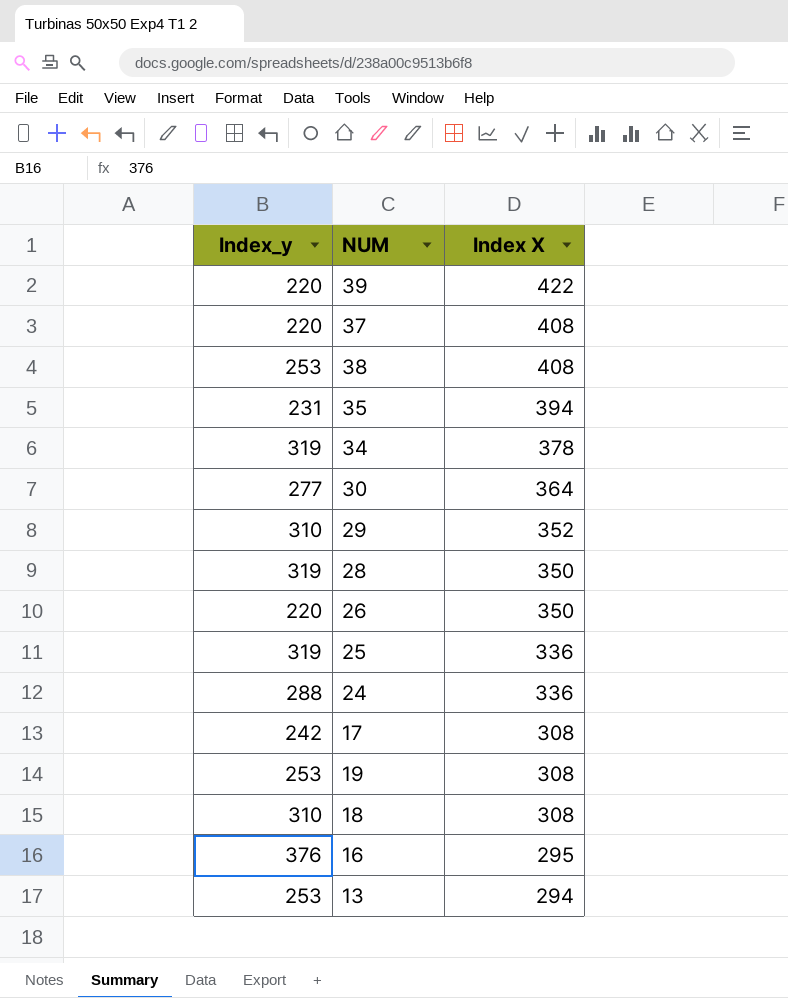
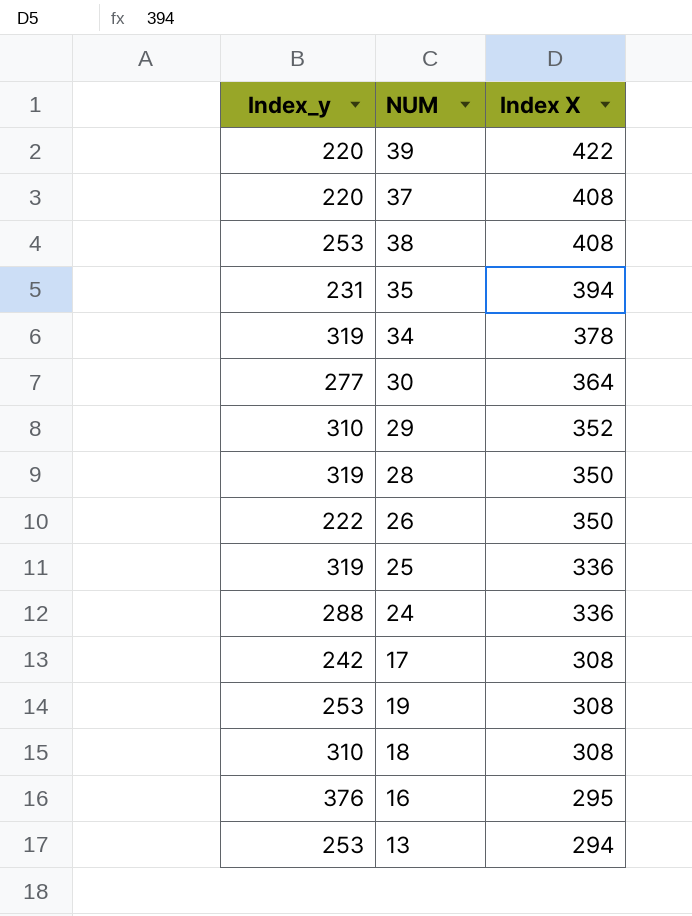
26 | Index_y: 220 -> 222

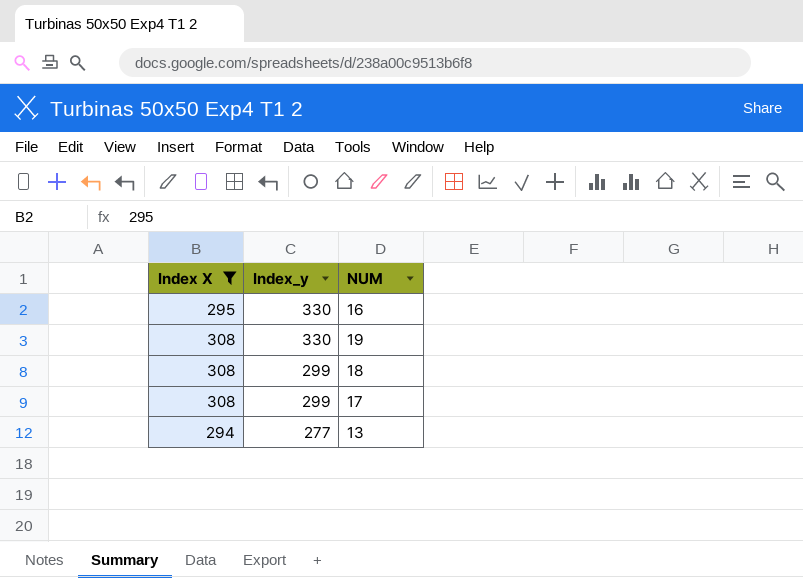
filter: none -> Index X <= 308
row order: Index X descending -> Index_y descending
column Index X | position: 3 -> 1
16 | Index_y: 376 -> 330
19 | Index_y: 253 -> 330
18 | Index_y: 310 -> 299
17 | Index_y: 242 -> 299
13 | Index_y: 253 -> 277

